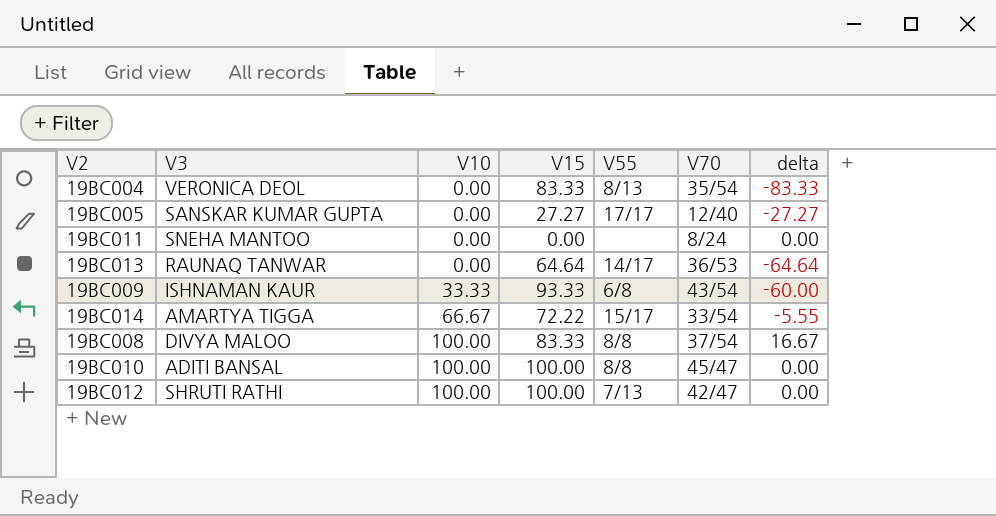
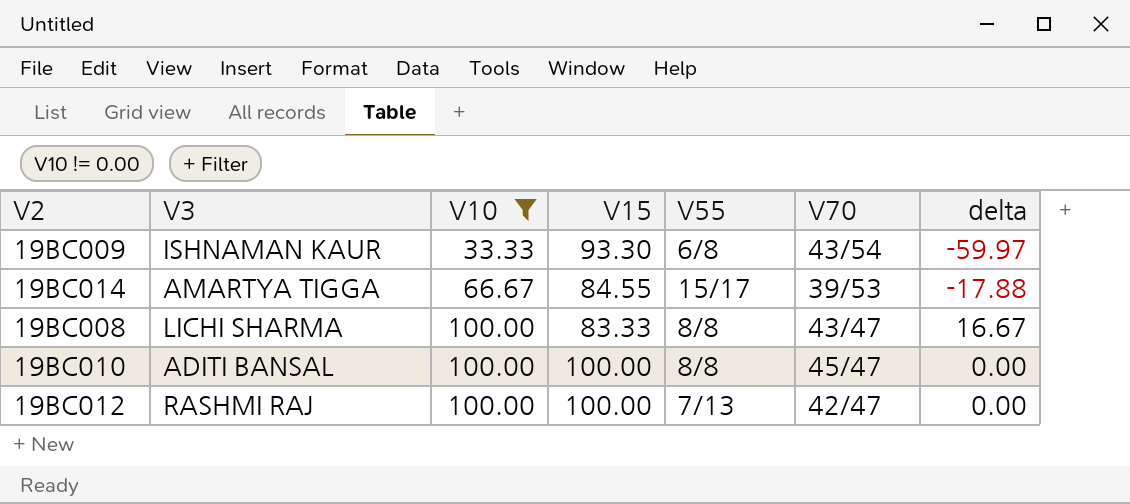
filter: none -> V10 != 0.00
19BC009 | V15: 93.33 -> 93.30
19BC009 | delta: -60.00 -> -59.97
19BC014 | V15: 72.22 -> 84.55
19BC014 | V70: 33/54 -> 39/53
19BC014 | delta: -5.55 -> -17.88
19BC008 | V3: DIVYA MALOO -> LICHI SHARMA
19BC008 | V70: 37/54 -> 43/47
19BC012 | V3: SHRUTI RATHI -> RASHMI RAJ

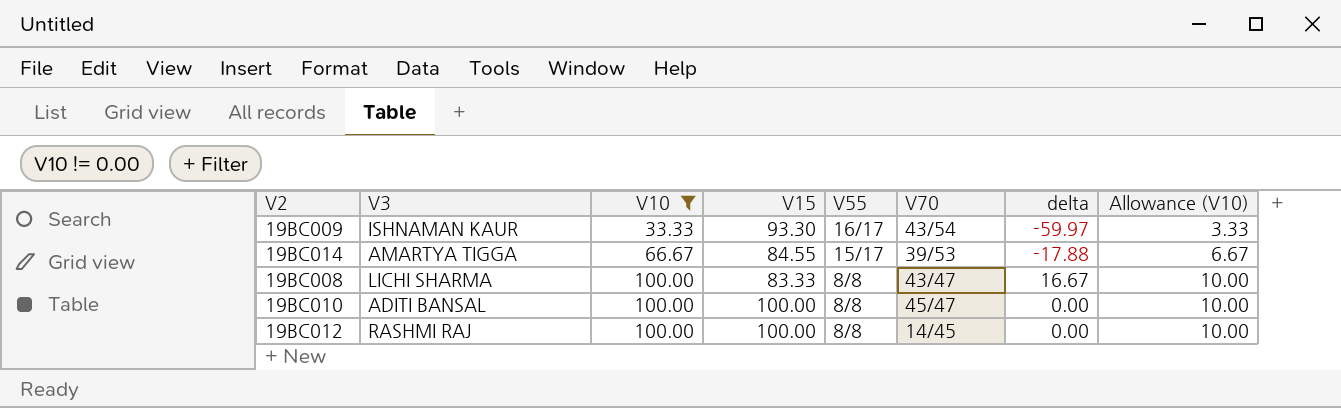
column Allowance (V10) | formula: none -> [V10] * 0.1
19BC009 | V55: 6/8 -> 16/17
19BC012 | V55: 7/13 -> 8/8
19BC012 | V70: 42/47 -> 14/45

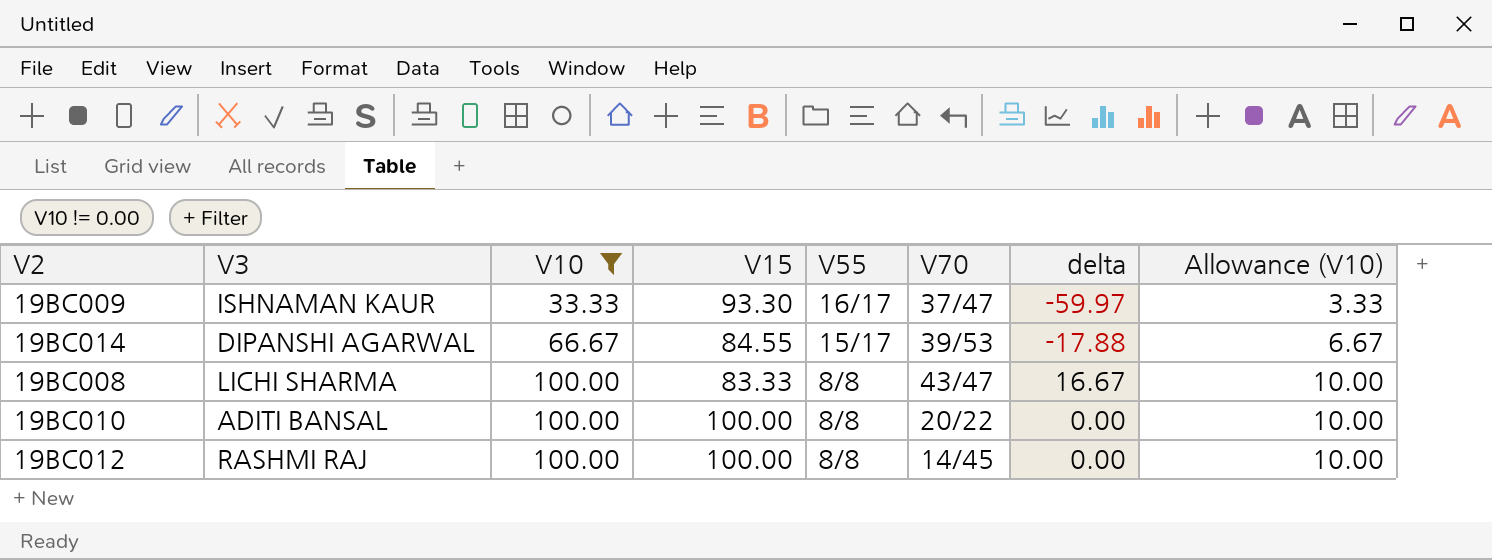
19BC009 | V70: 43/54 -> 37/47
19BC014 | V3: AMARTYA TIGGA -> DIPANSHI AGARWAL
19BC010 | V70: 45/47 -> 20/22

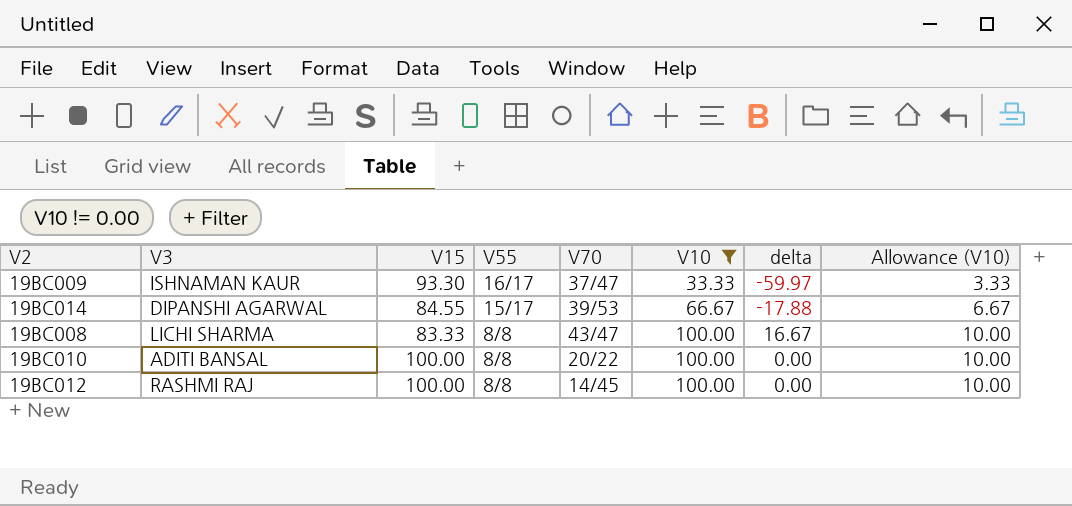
column V10 | position: 3 -> 6

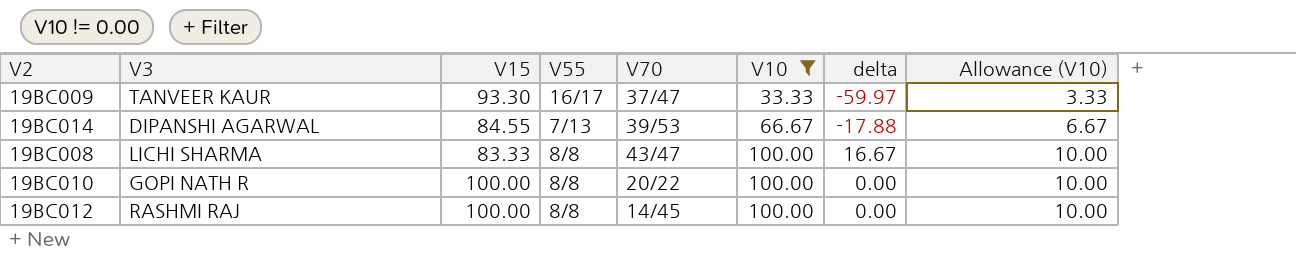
19BC009 | V3: ISHNAMAN KAUR -> TANVEER KAUR
19BC014 | V55: 15/17 -> 7/13
19BC010 | V3: ADITI BANSAL -> GOPI NATH R

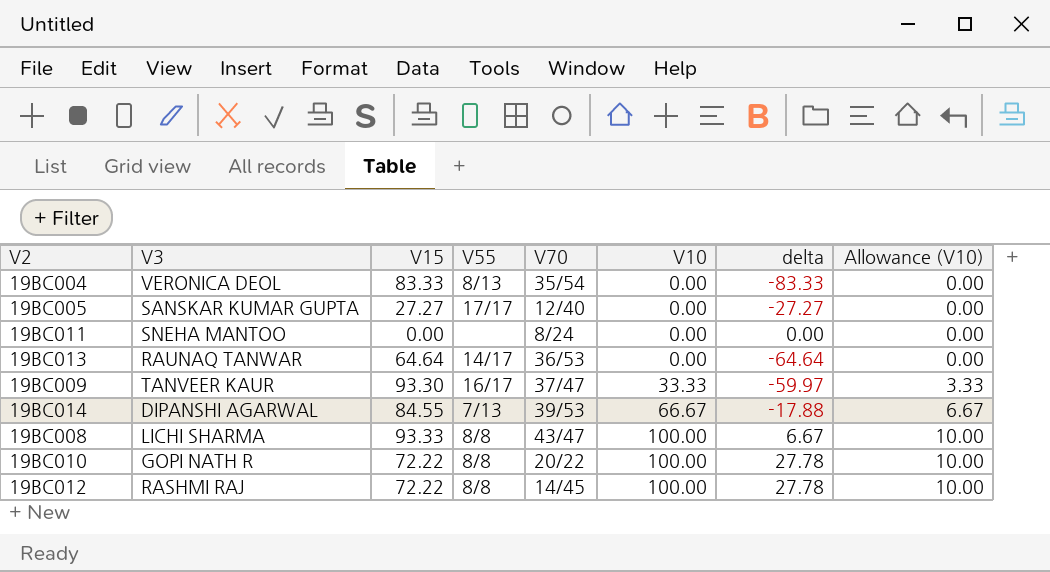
filter: V10 != 0.00 -> none
19BC008 | V15: 83.33 -> 93.33
19BC008 | delta: 16.67 -> 6.67
19BC010 | V15: 100.00 -> 72.22
19BC010 | delta: 0.00 -> 27.78
19BC012 | V15: 100.00 -> 72.22
19BC012 | delta: 0.00 -> 27.78

